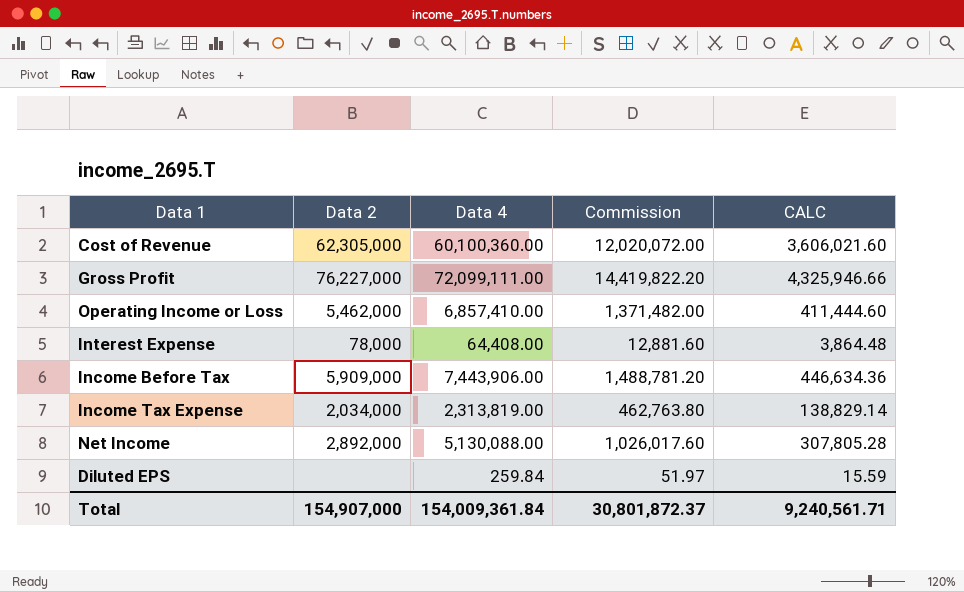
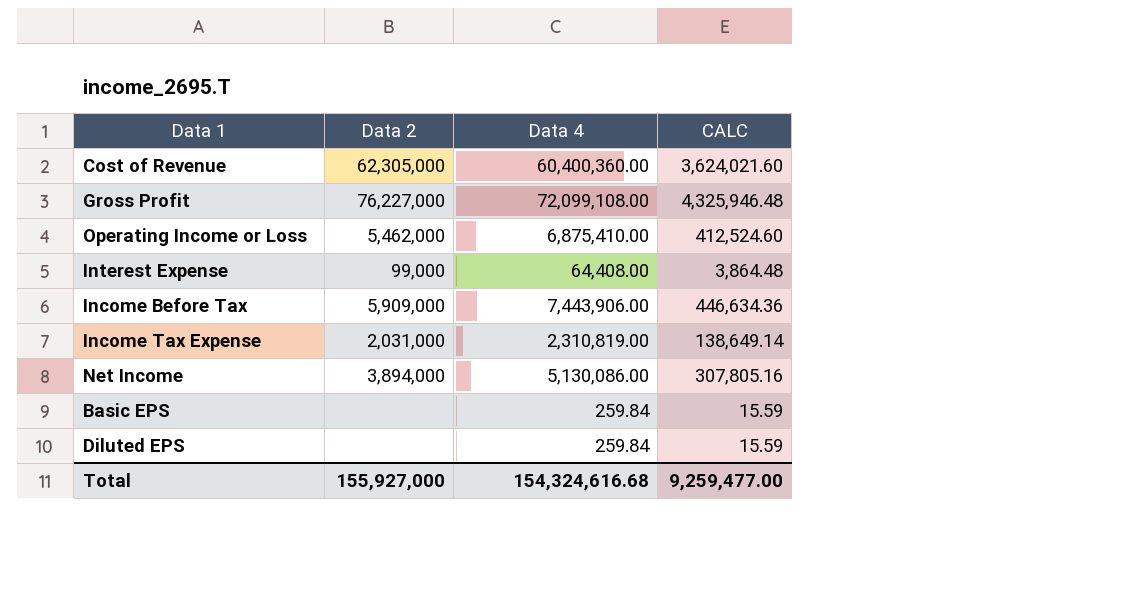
column Commission | formula: [Data 4] * 0.2 -> none
Cost of Revenue | Data 4: 60,100,360.00 -> 60,400,360.00
Cost of Revenue | CALC: 3,606,021.60 -> 3,624,021.60
Gross Profit | Data 4: 72,099,111.00 -> 72,099,108.00
Gross Profit | CALC: 4,325,946.66 -> 4,325,946.48
Operating Income or Loss | Data 4: 6,857,410.00 -> 6,875,410.00
Operating Income or Loss | CALC: 411,444.60 -> 412,524.60
Interest Expense | Data 2: 78,000 -> 99,000
Income Tax Expense | Data 2: 2,034,000 -> 2,031,000
Income Tax Expense | Data 4: 2,313,819.00 -> 2,310,819.00
Income Tax Expense | CALC: 138,829.14 -> 138,649.14
Net Income | Data 2: 2,892,000 -> 3,894,000
Net Income | Data 4: 5,130,088.00 -> 5,130,086.00
Net Income | CALC: 307,805.28 -> 307,805.16
row Basic EPS: none -> none | 259.84 | 15.59
Total | Data 2: 154,907,000 -> 155,927,000
Total | Data 4: 154,009,361.84 -> 154,324,616.68
Total | CALC: 9,240,561.71 -> 9,259,477.00

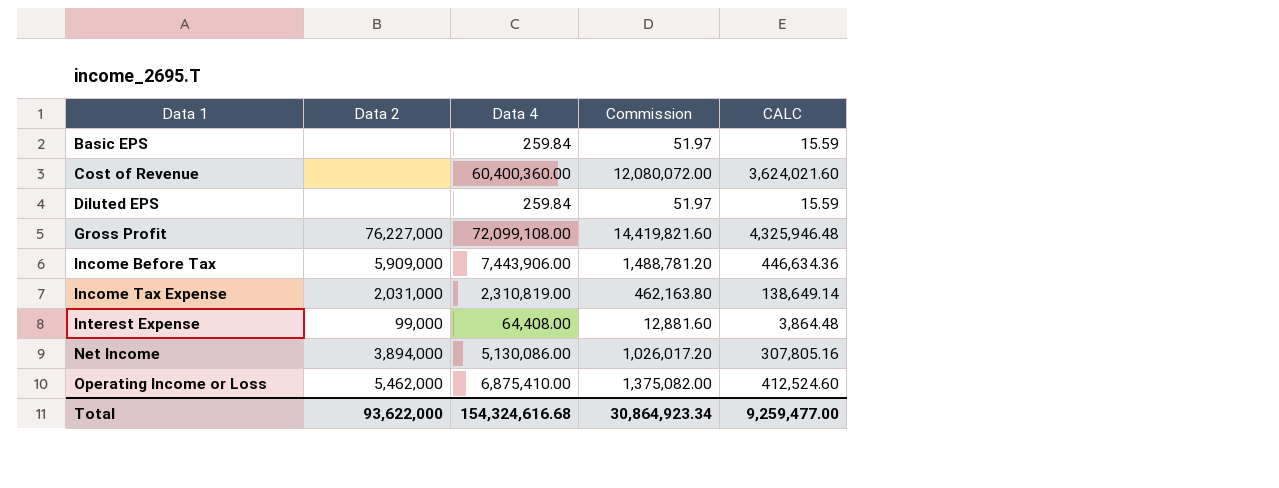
row order: none -> Data 1 ascending
column Commission | formula: none -> [Data 4] * 0.2
Cost of Revenue | Data 2: 62,305,000 -> none
Total | Data 2: 155,927,000 -> 93,622,000

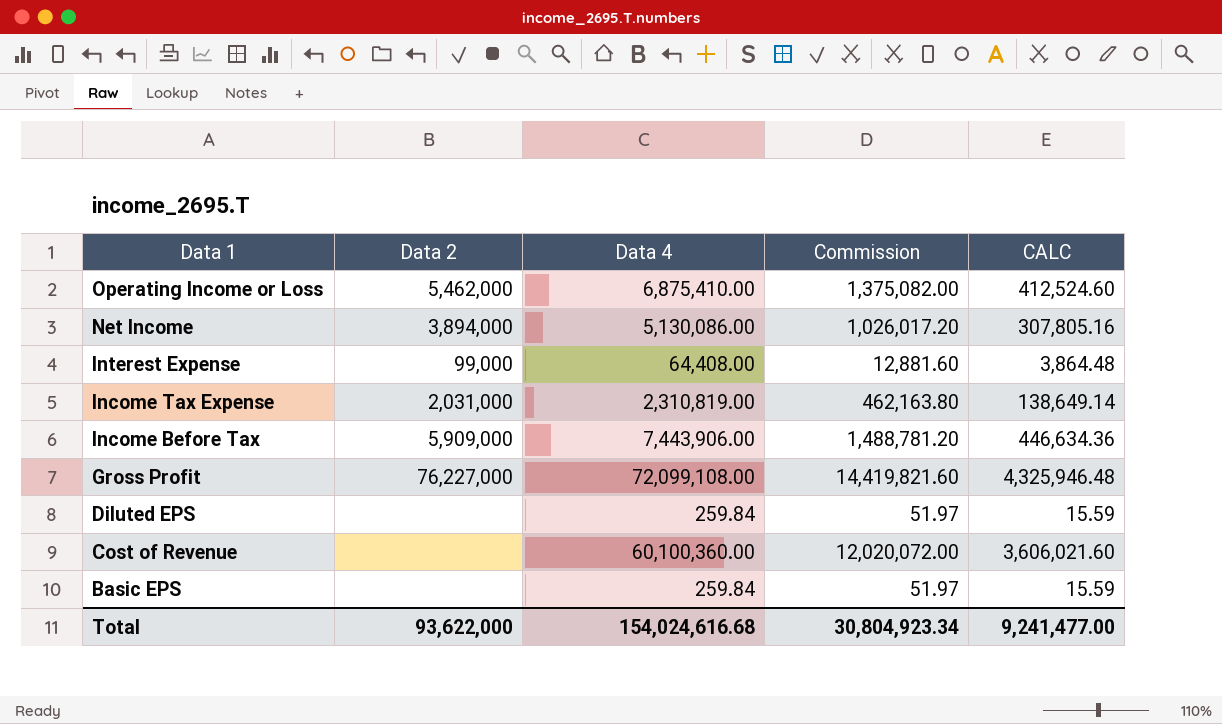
row order: Data 1 ascending -> Data 1 descending
Cost of Revenue | Data 4: 60,400,360.00 -> 60,100,360.00
Cost of Revenue | Commission: 12,080,072.00 -> 12,020,072.00
Cost of Revenue | CALC: 3,624,021.60 -> 3,606,021.60
Total | Data 4: 154,324,616.68 -> 154,024,616.68
Total | Commission: 30,864,923.34 -> 30,804,923.34
Total | CALC: 9,259,477.00 -> 9,241,477.00

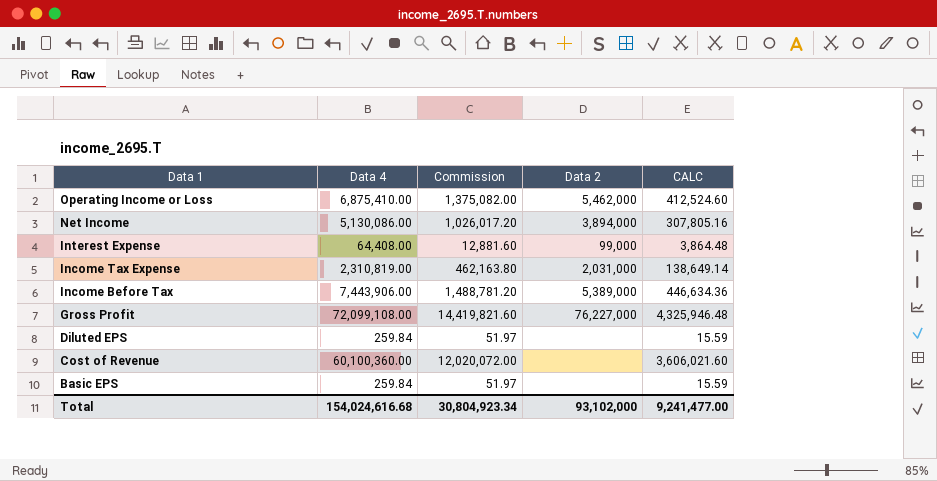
column Data 2 | position: 2 -> 4
Income Before Tax | Data 2: 5,909,000 -> 5,389,000
Total | Data 2: 93,622,000 -> 93,102,000

